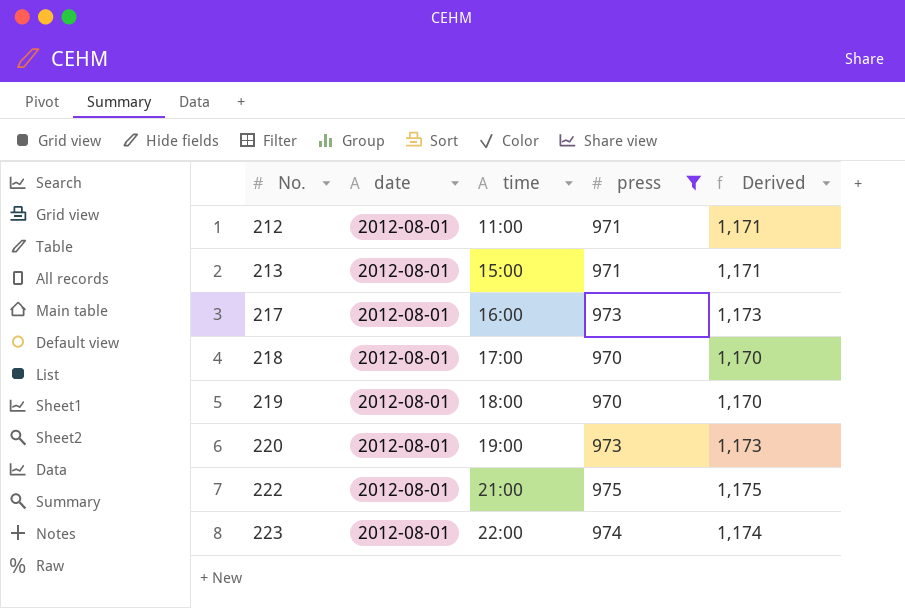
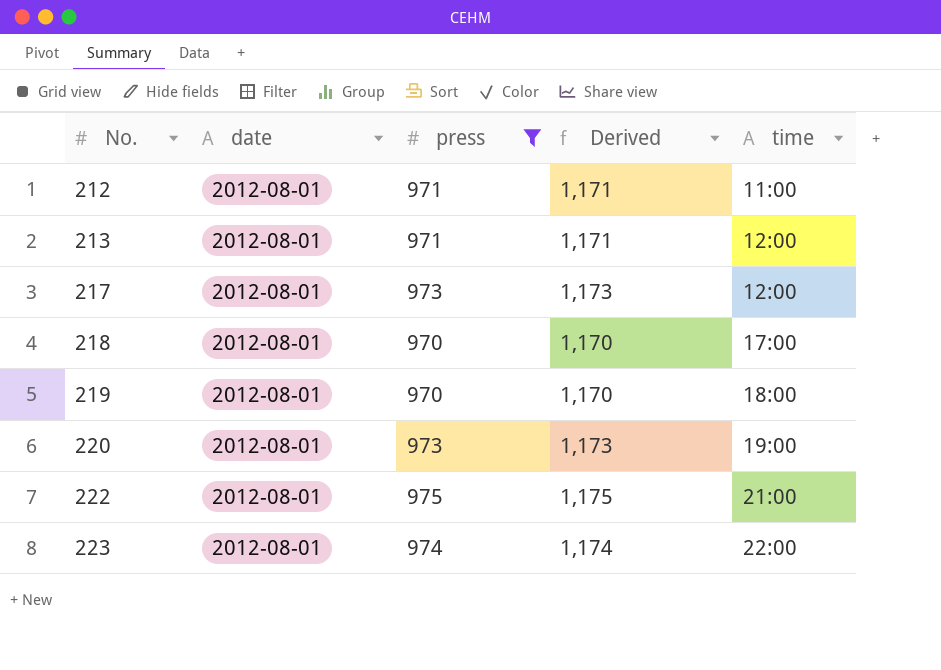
column time | position: 3 -> 5
213 | time: 15:00 -> 12:00
217 | time: 16:00 -> 12:00

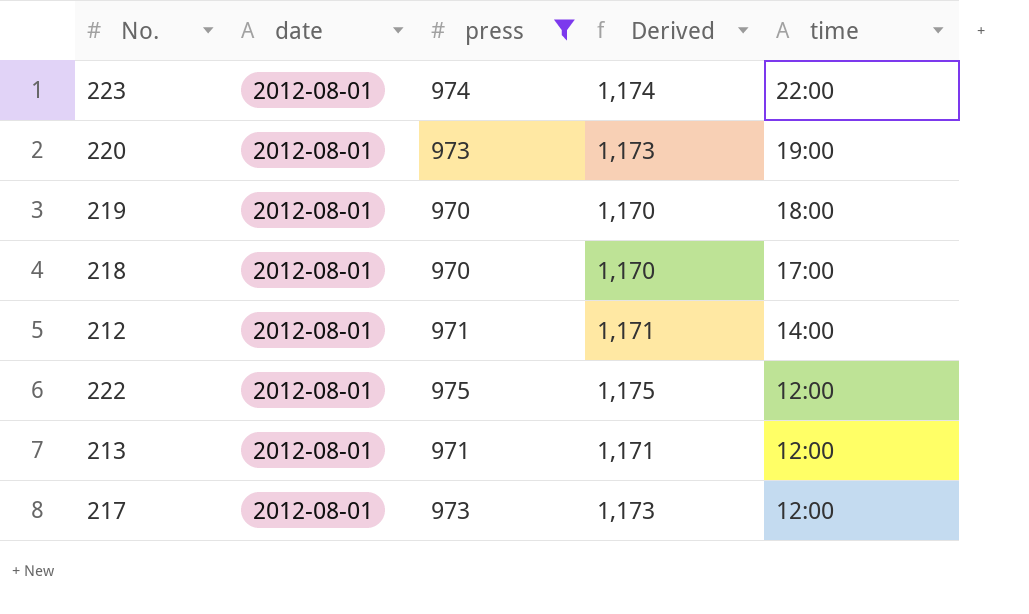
row order: No. ascending -> time descending
212 | time: 11:00 -> 14:00
222 | time: 21:00 -> 12:00

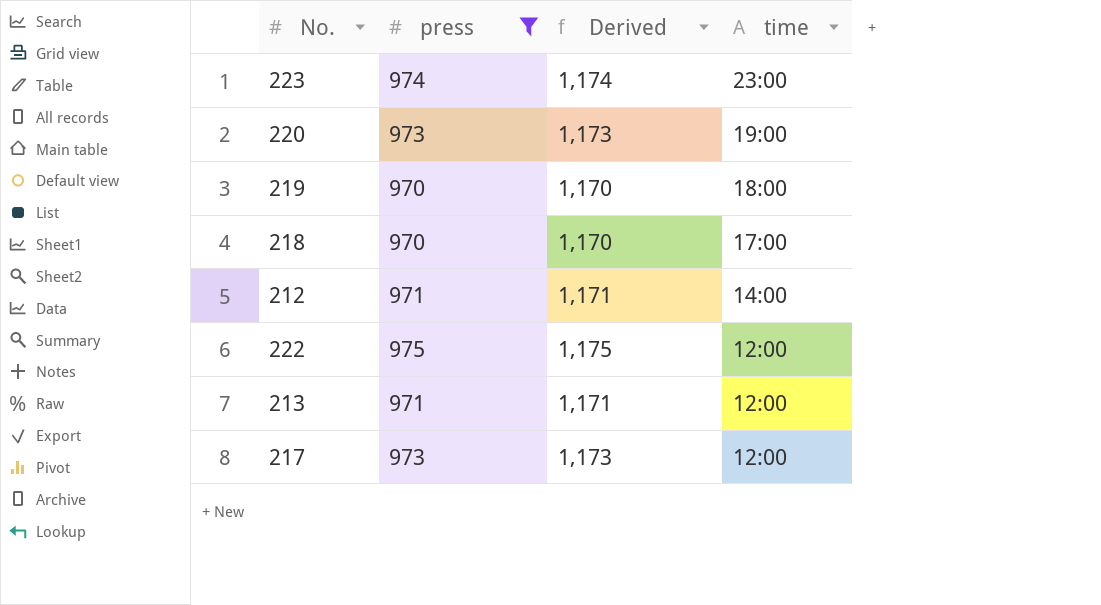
column date | position: 2 -> none
223 | time: 22:00 -> 23:00

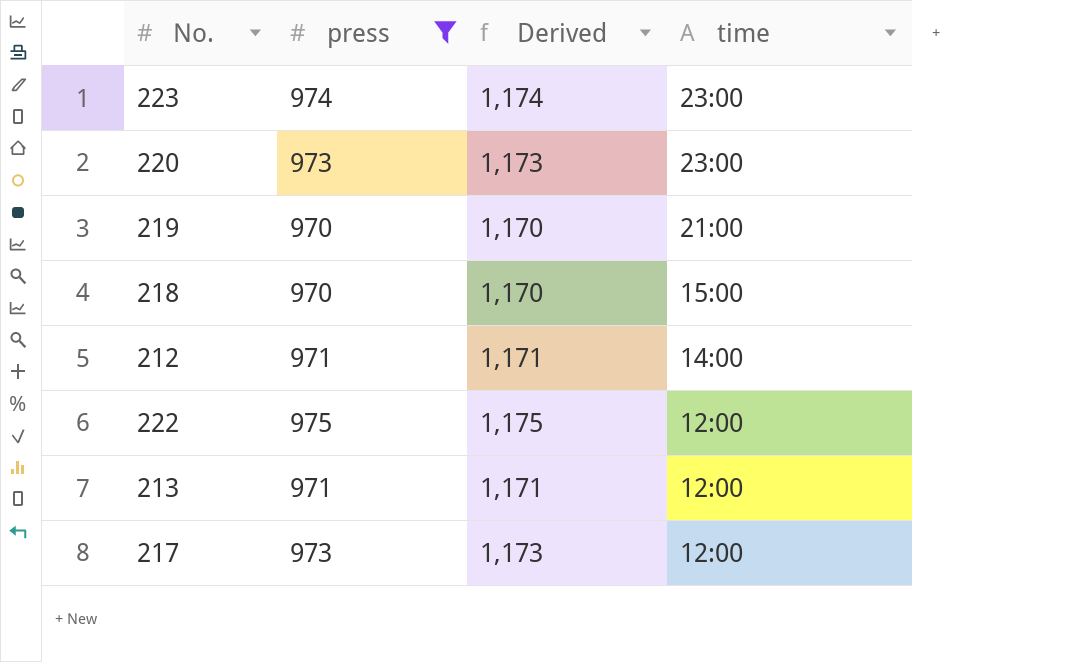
220 | time: 19:00 -> 23:00
219 | time: 18:00 -> 21:00
218 | time: 17:00 -> 15:00

